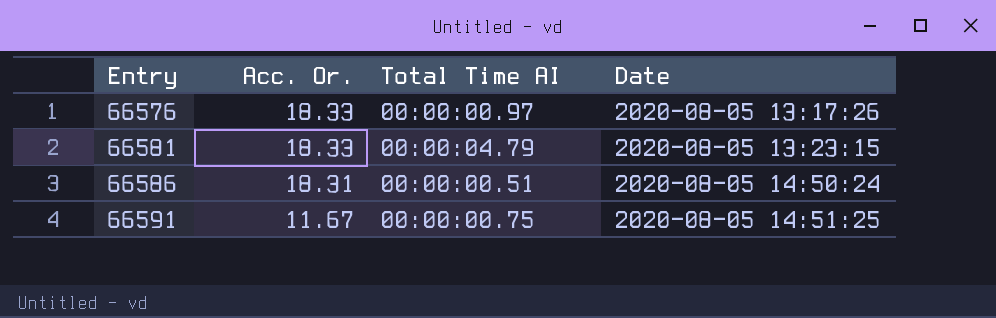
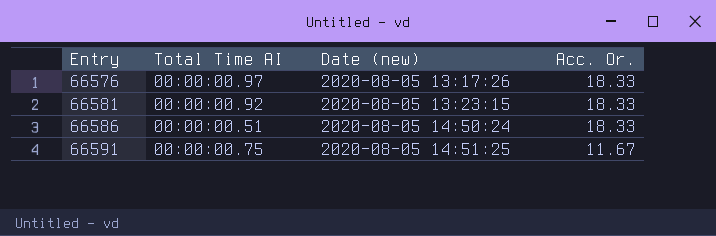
column name: Date -> Date (new)
column Acc. Or. | position: 2 -> 4
66581 | Total Time AI: 00:00:04.79 -> 00:00:00.92
66586 | Acc. Or.: 18.31 -> 18.33

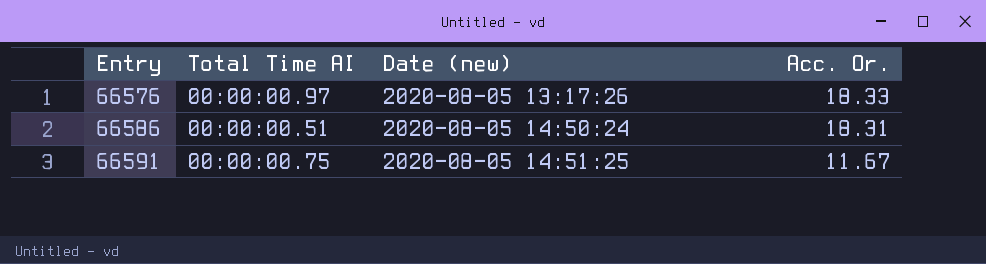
row 66581: 00:00:00.92 | 2020-08-05 13:23:15 | 18.33 -> none
66586 | Acc. Or.: 18.33 -> 18.31

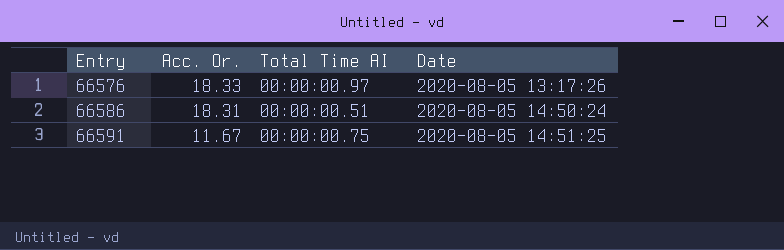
column Acc. Or. | position: 4 -> 2
column name: Date (new) -> Date

